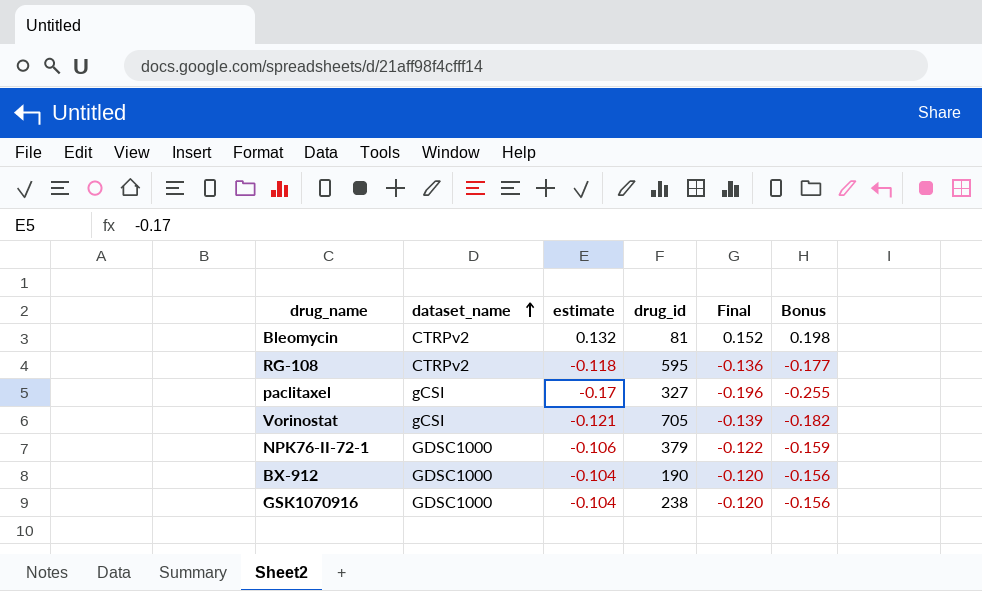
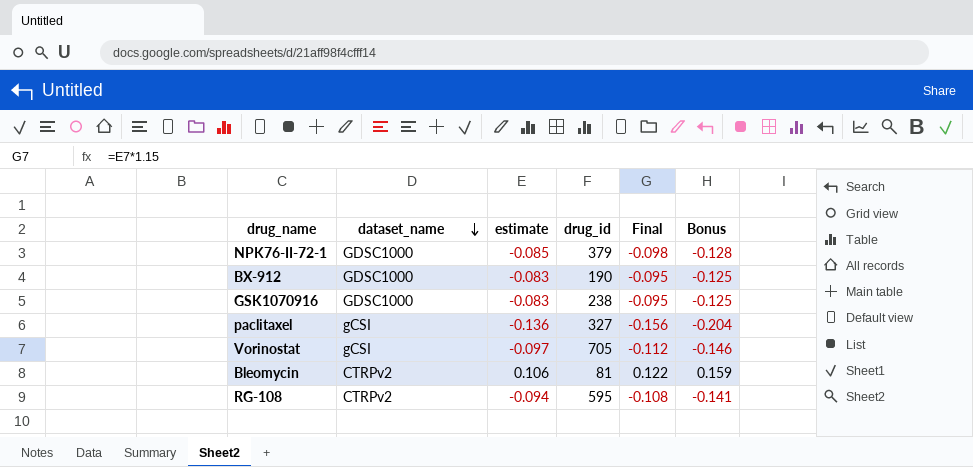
row order: dataset_name ascending -> dataset_name descending
NPK76-II-72-1 | estimate: -0.106 -> -0.085
NPK76-II-72-1 | Final: -0.122 -> -0.098
NPK76-II-72-1 | Bonus: -0.159 -> -0.128
BX-912 | estimate: -0.104 -> -0.083
BX-912 | Final: -0.120 -> -0.095
BX-912 | Bonus: -0.156 -> -0.125
GSK1070916 | estimate: -0.104 -> -0.083
GSK1070916 | Final: -0.120 -> -0.095
GSK1070916 | Bonus: -0.156 -> -0.125
paclitaxel | estimate: -0.17 -> -0.136
paclitaxel | Final: -0.196 -> -0.156
paclitaxel | Bonus: -0.255 -> -0.204
Vorinostat | estimate: -0.121 -> -0.097
Vorinostat | Final: -0.139 -> -0.112
Vorinostat | Bonus: -0.182 -> -0.146
Bleomycin | estimate: 0.132 -> 0.106
Bleomycin | Final: 0.152 -> 0.122
Bleomycin | Bonus: 0.198 -> 0.159
RG-108 | estimate: -0.118 -> -0.094
RG-108 | Final: -0.136 -> -0.108
RG-108 | Bonus: -0.177 -> -0.141

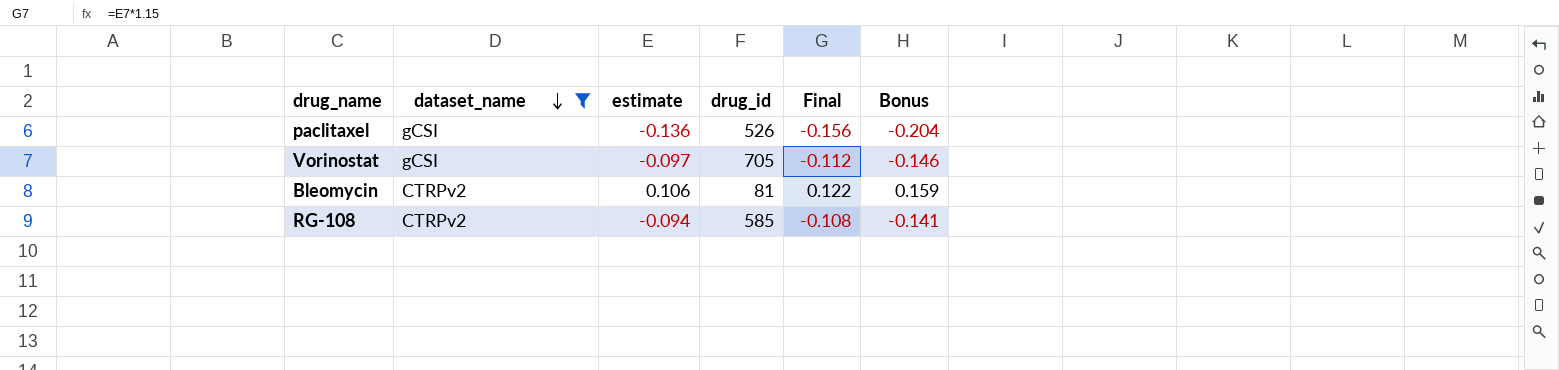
filter: none -> dataset_name != GDSC1000
paclitaxel | drug_id: 327 -> 526
RG-108 | drug_id: 595 -> 585

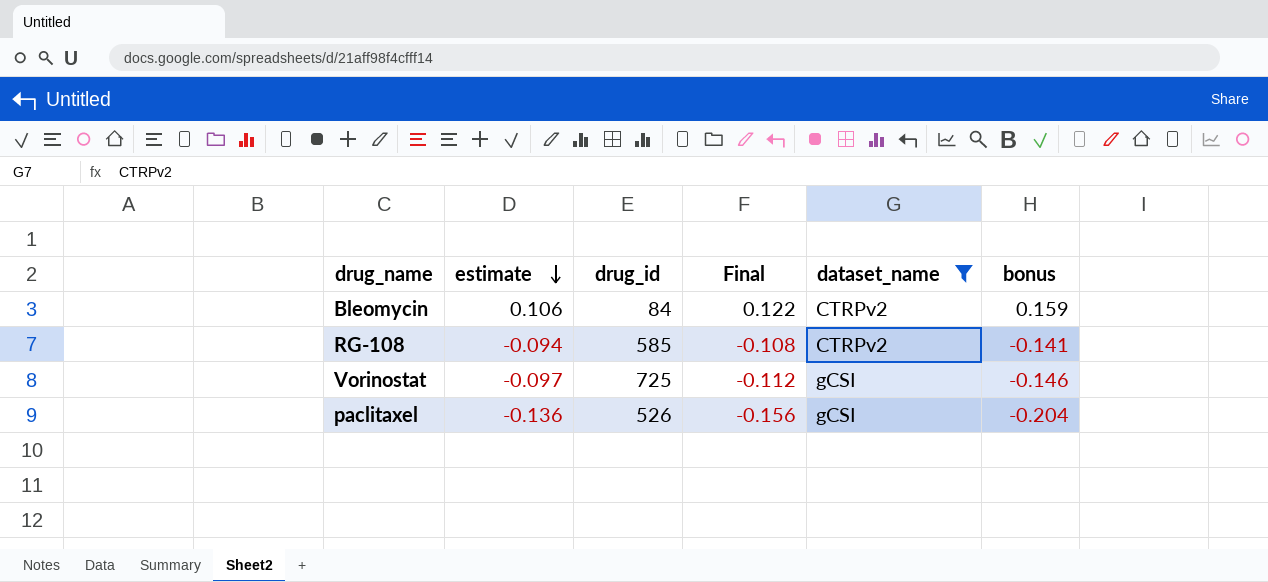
row order: dataset_name descending -> estimate descending
column dataset_name | position: 2 -> 5
column name: Bonus -> bonus
Bleomycin | drug_id: 81 -> 84
Vorinostat | drug_id: 705 -> 725

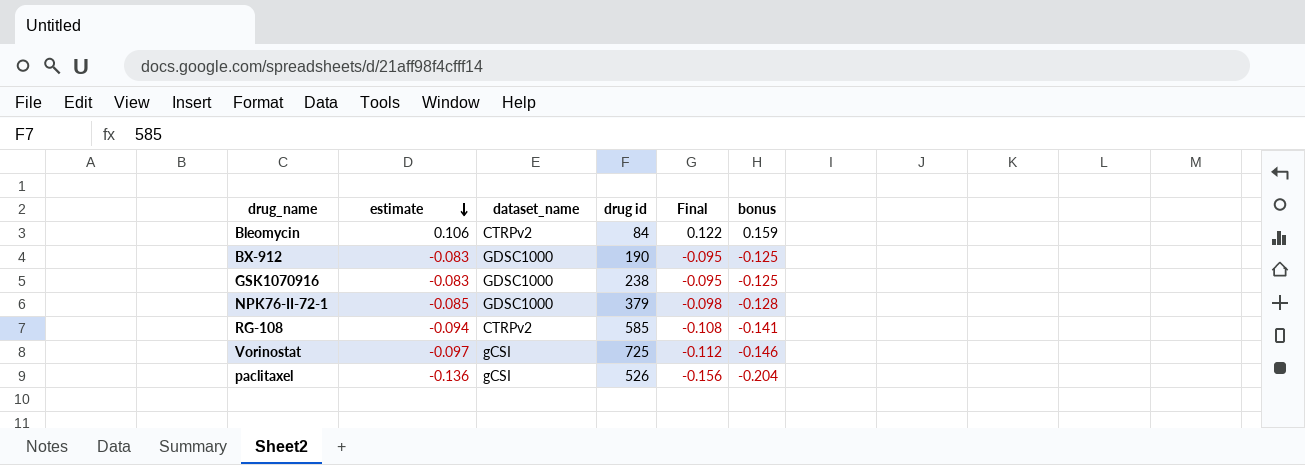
filter: dataset_name != GDSC1000 -> none
column dataset_name | position: 5 -> 3
column name: drug_id -> drug id

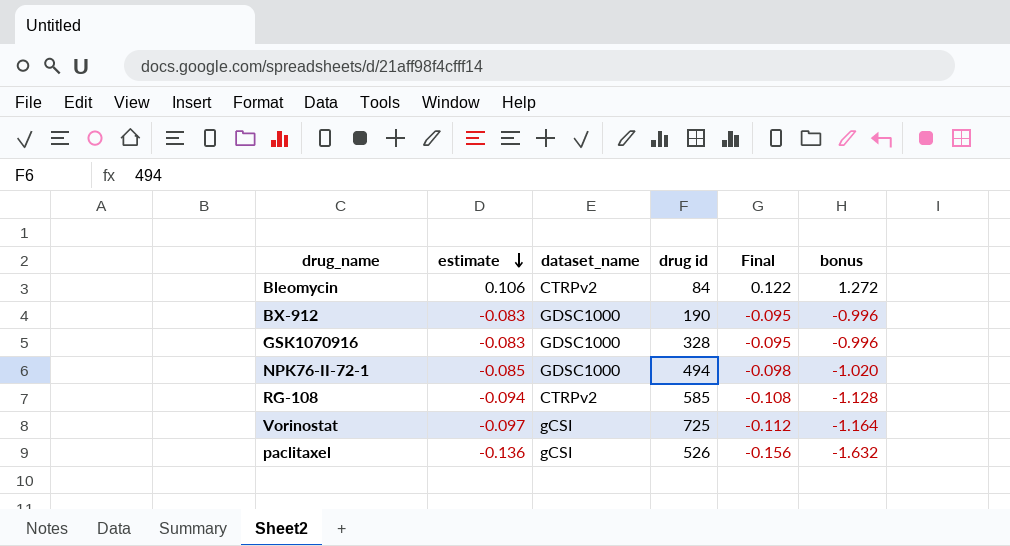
column bonus | formula: [estimate] * 1.5 -> [estimate] * 12
GSK1070916 | drug id: 238 -> 328
NPK76-II-72-1 | drug id: 379 -> 494

